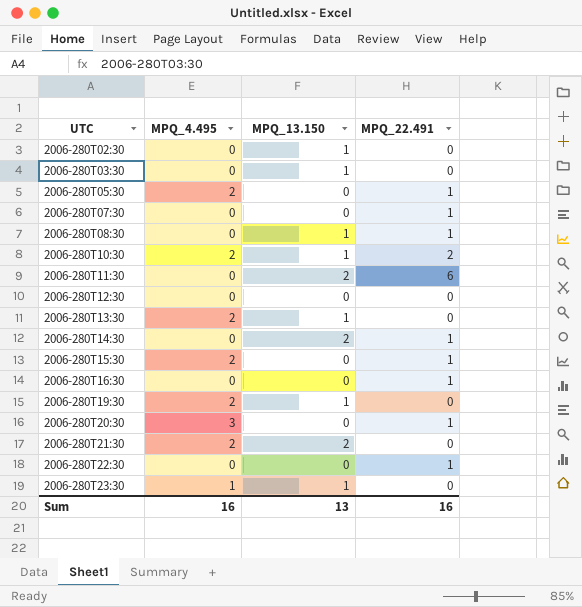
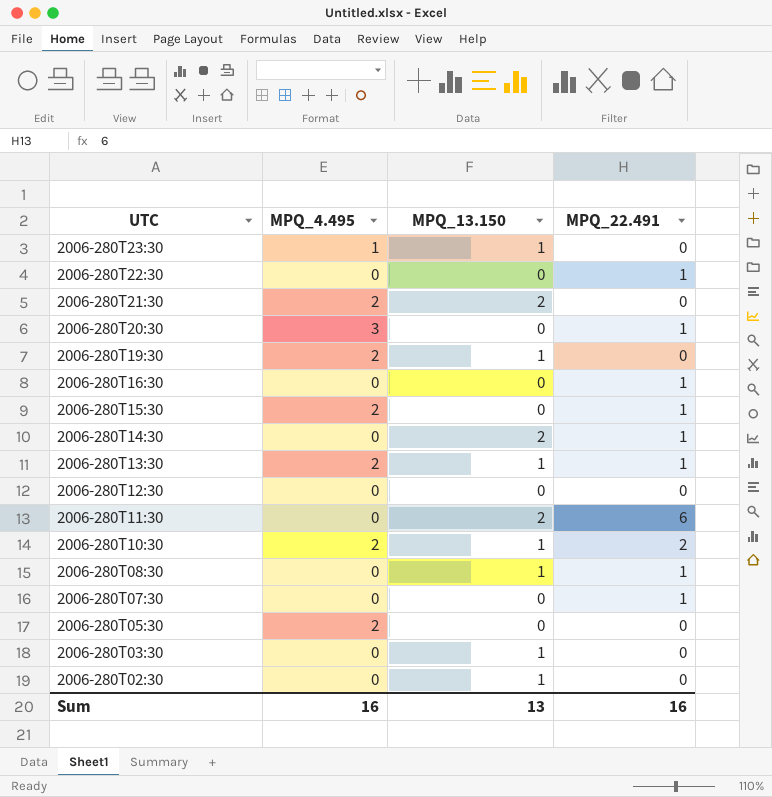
row order: UTC ascending -> UTC descending
2006-280T13:30 | MPQ_22.491: 0 -> 1
2006-280T05:30 | MPQ_22.491: 1 -> 0

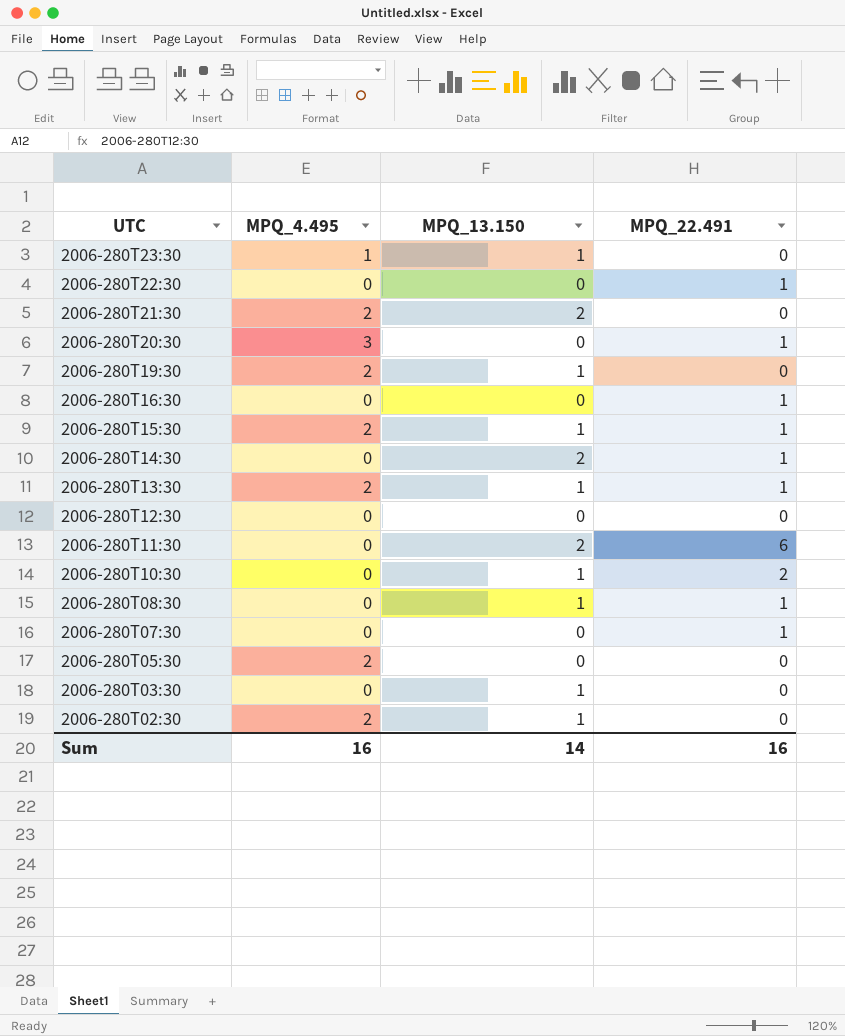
2006-280T15:30 | MPQ_13.150: 0 -> 1
2006-280T10:30 | MPQ_4.495: 2 -> 0
2006-280T02:30 | MPQ_4.495: 0 -> 2
Sum | MPQ_13.150: 13 -> 14

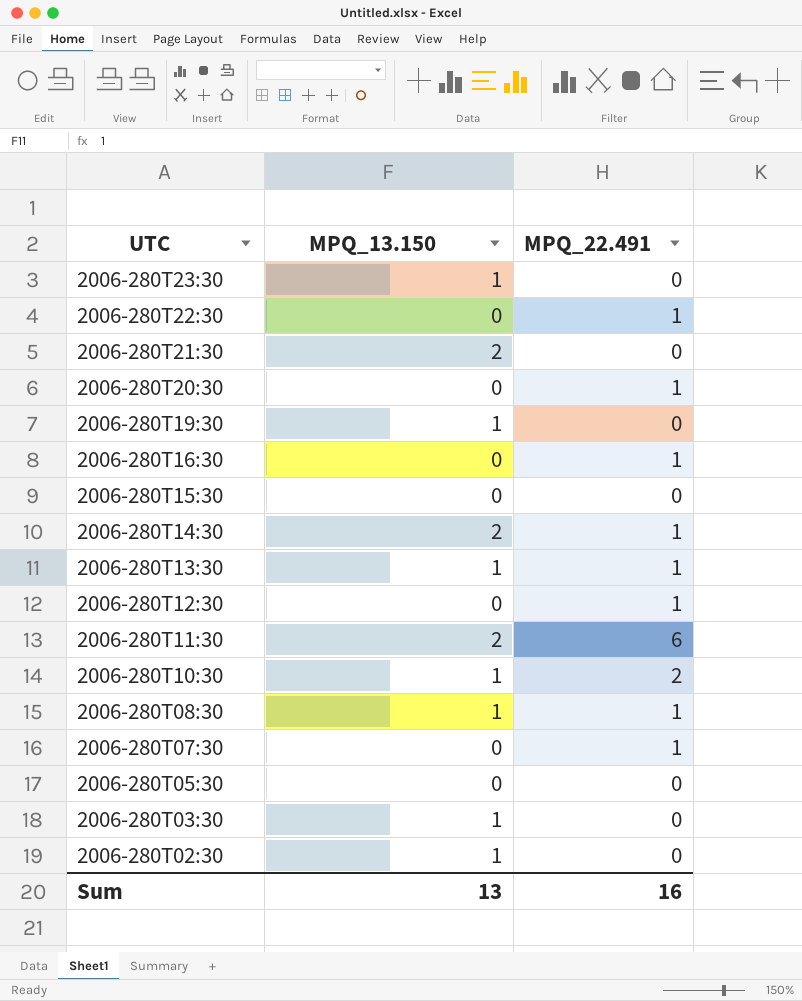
column MPQ_4.495 | position: 2 -> none
2006-280T15:30 | MPQ_13.150: 1 -> 0
2006-280T15:30 | MPQ_22.491: 1 -> 0
2006-280T12:30 | MPQ_22.491: 0 -> 1
Sum | MPQ_13.150: 14 -> 13

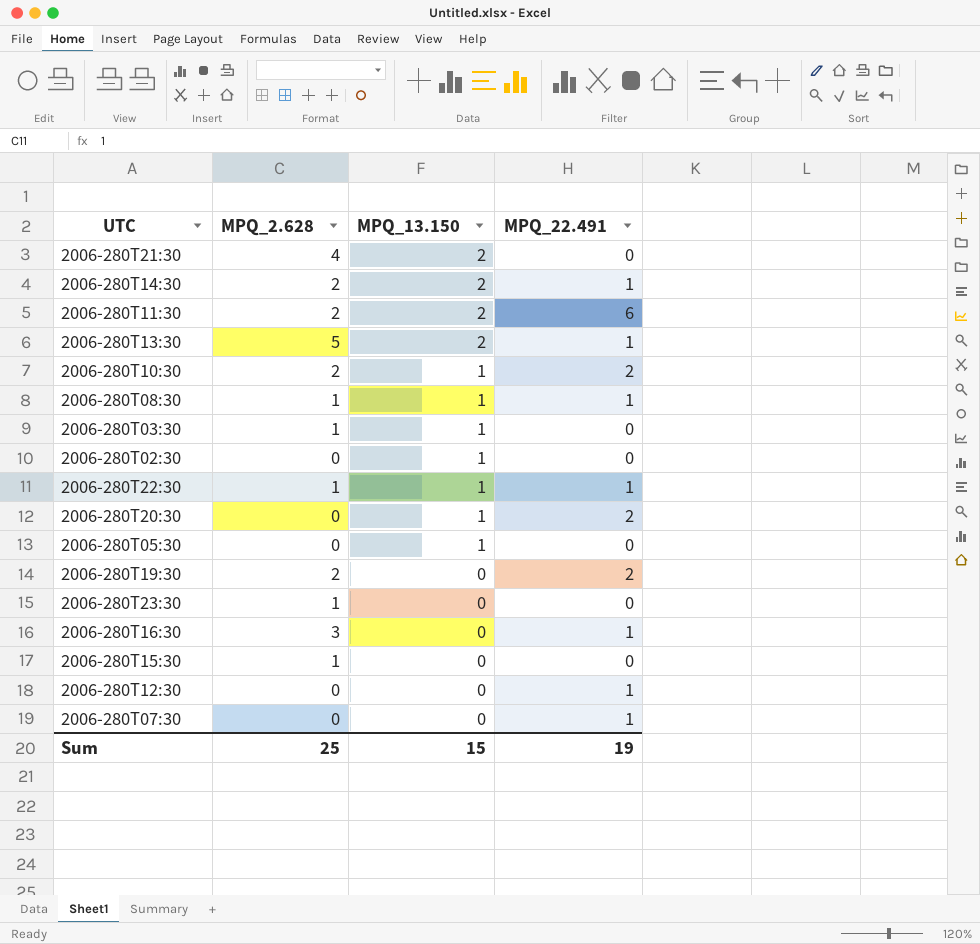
row order: UTC descending -> MPQ_13.150 descending
column MPQ_2.628 | position: none -> 2
2006-280T13:30 | MPQ_13.150: 1 -> 2
2006-280T22:30 | MPQ_13.150: 0 -> 1
2006-280T20:30 | MPQ_13.150: 0 -> 1
2006-280T20:30 | MPQ_22.491: 1 -> 2
2006-280T05:30 | MPQ_13.150: 0 -> 1
2006-280T19:30 | MPQ_13.150: 1 -> 0
2006-280T19:30 | MPQ_22.491: 0 -> 2
2006-280T23:30 | MPQ_13.150: 1 -> 0
Sum | MPQ_13.150: 13 -> 15
Sum | MPQ_22.491: 16 -> 19

